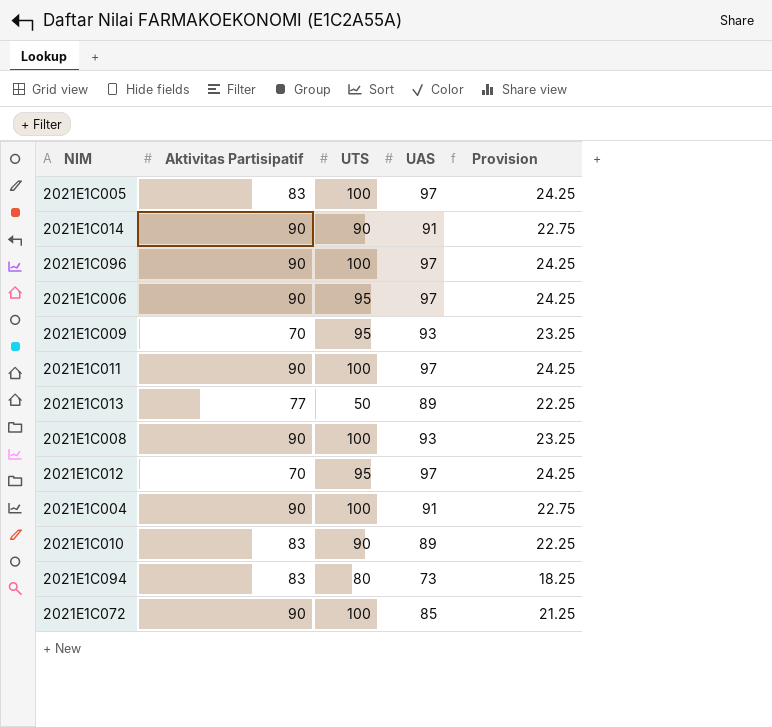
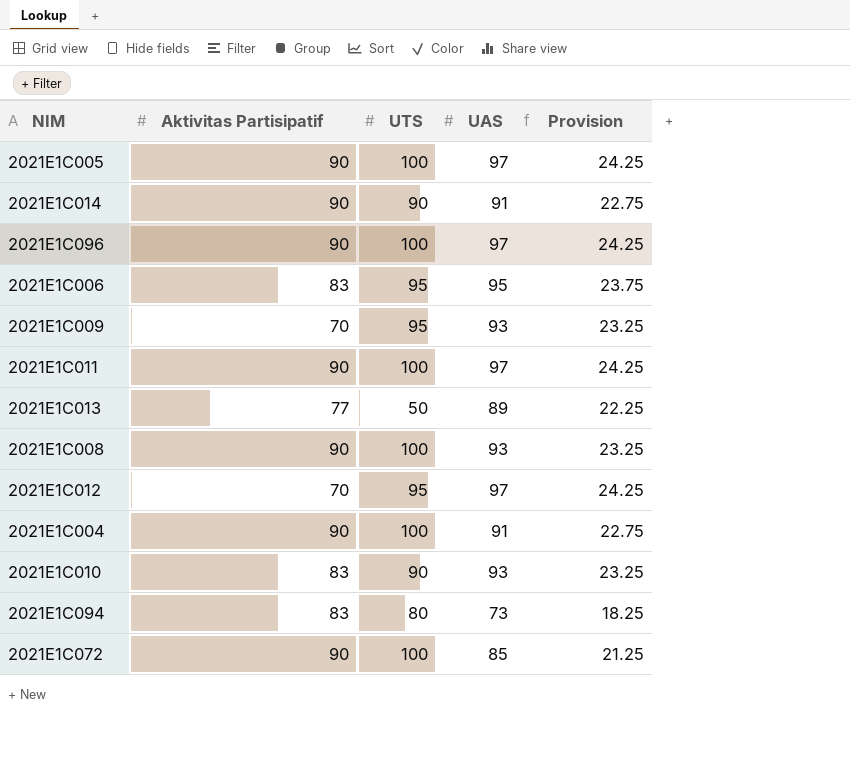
2021E1C005 | Aktivitas Partisipatif: 83 -> 90
2021E1C006 | Aktivitas Partisipatif: 90 -> 83
2021E1C006 | UAS: 97 -> 95
2021E1C006 | Provision: 24.25 -> 23.75
2021E1C010 | UAS: 89 -> 93
2021E1C010 | Provision: 22.25 -> 23.25

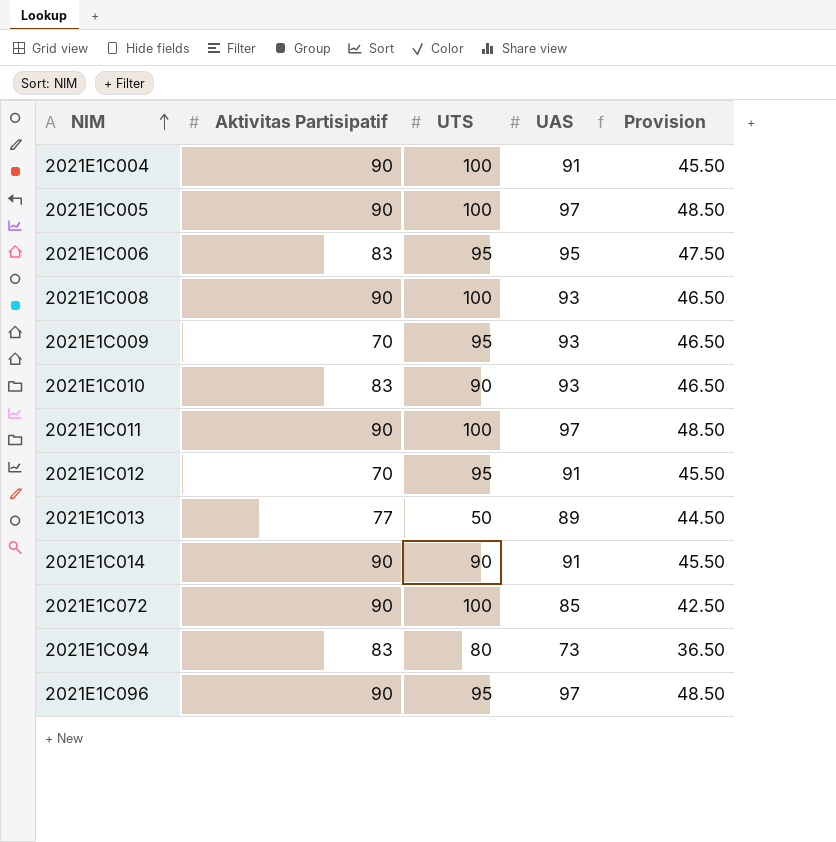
row order: none -> NIM ascending
column Provision | formula: [UAS] * 0.25 -> [UAS] * 0.5
2021E1C012 | UAS: 97 -> 91
2021E1C096 | UTS: 100 -> 95

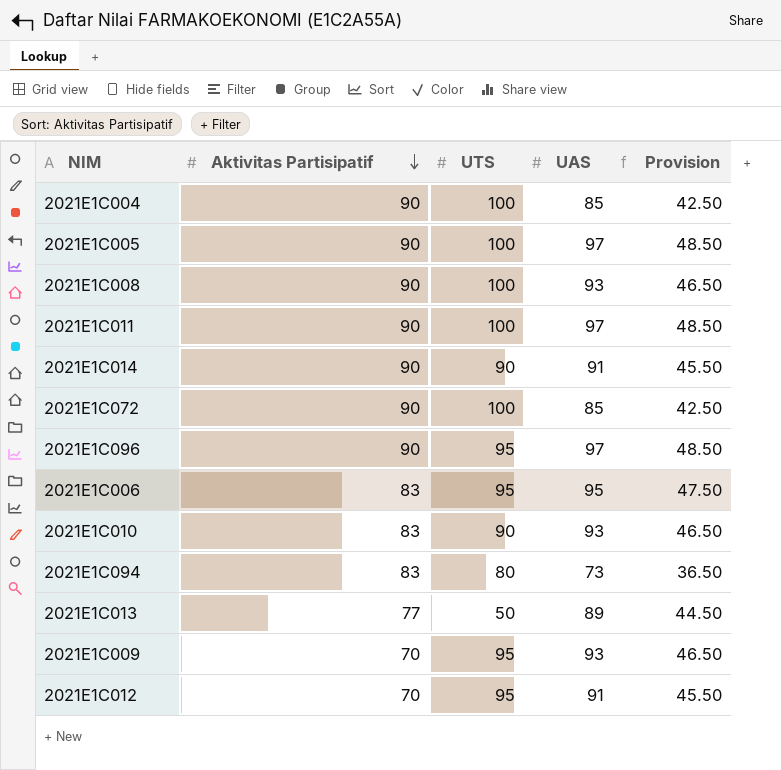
row order: NIM ascending -> Aktivitas Partisipatif descending
2021E1C004 | UAS: 91 -> 85
2021E1C004 | Provision: 45.50 -> 42.50

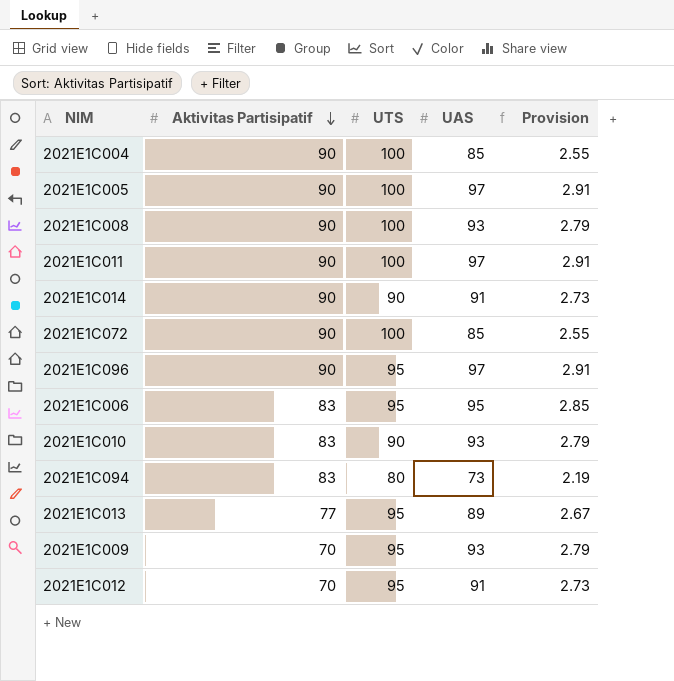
column Provision | formula: [UAS] * 0.5 -> [UAS] * 0.03
2021E1C013 | UTS: 50 -> 95

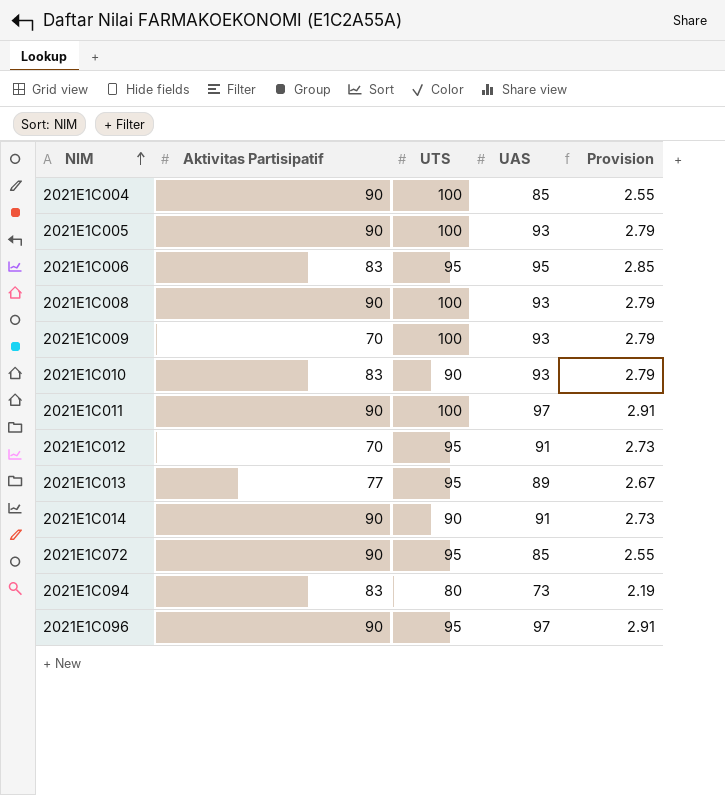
row order: Aktivitas Partisipatif descending -> NIM ascending
2021E1C005 | UAS: 97 -> 93
2021E1C005 | Provision: 2.91 -> 2.79
2021E1C009 | UTS: 95 -> 100
2021E1C072 | UTS: 100 -> 95

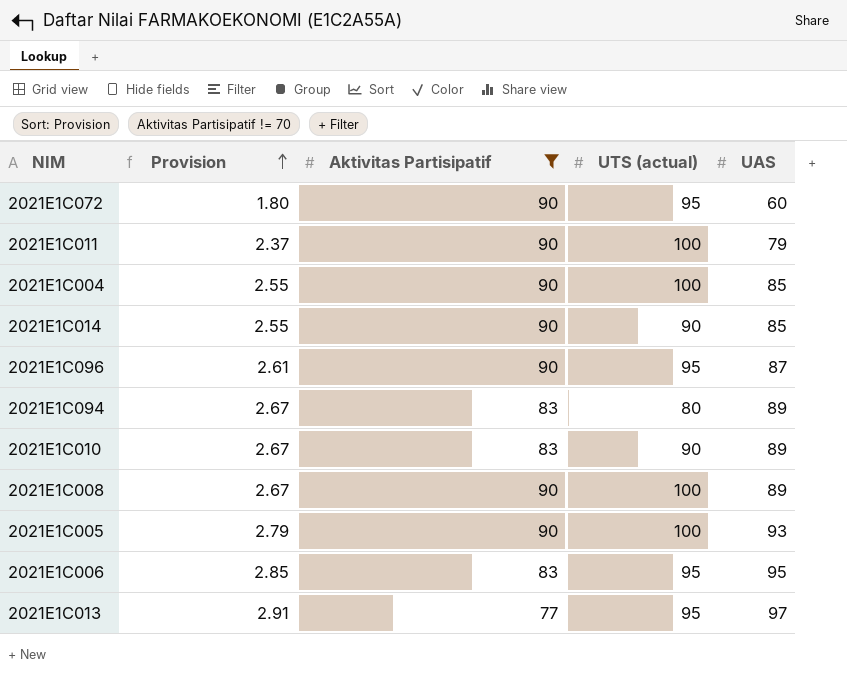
filter: none -> Aktivitas Partisipatif != 70
row order: NIM ascending -> Provision ascending
column Provision | position: 5 -> 2
column name: UTS -> UTS (actual)
2021E1C072 | Provision: 2.55 -> 1.80
2021E1C072 | UAS: 85 -> 60
2021E1C011 | Provision: 2.91 -> 2.37
2021E1C011 | UAS: 97 -> 79
2021E1C014 | Provision: 2.73 -> 2.55
2021E1C014 | UAS: 91 -> 85
2021E1C096 | Provision: 2.91 -> 2.61
2021E1C096 | UAS: 97 -> 87
2021E1C094 | Provision: 2.19 -> 2.67
2021E1C094 | UAS: 73 -> 89
2021E1C010 | Provision: 2.79 -> 2.67
2021E1C010 | UAS: 93 -> 89
2021E1C008 | Provision: 2.79 -> 2.67
2021E1C008 | UAS: 93 -> 89
2021E1C013 | Provision: 2.67 -> 2.91
2021E1C013 | UAS: 89 -> 97

